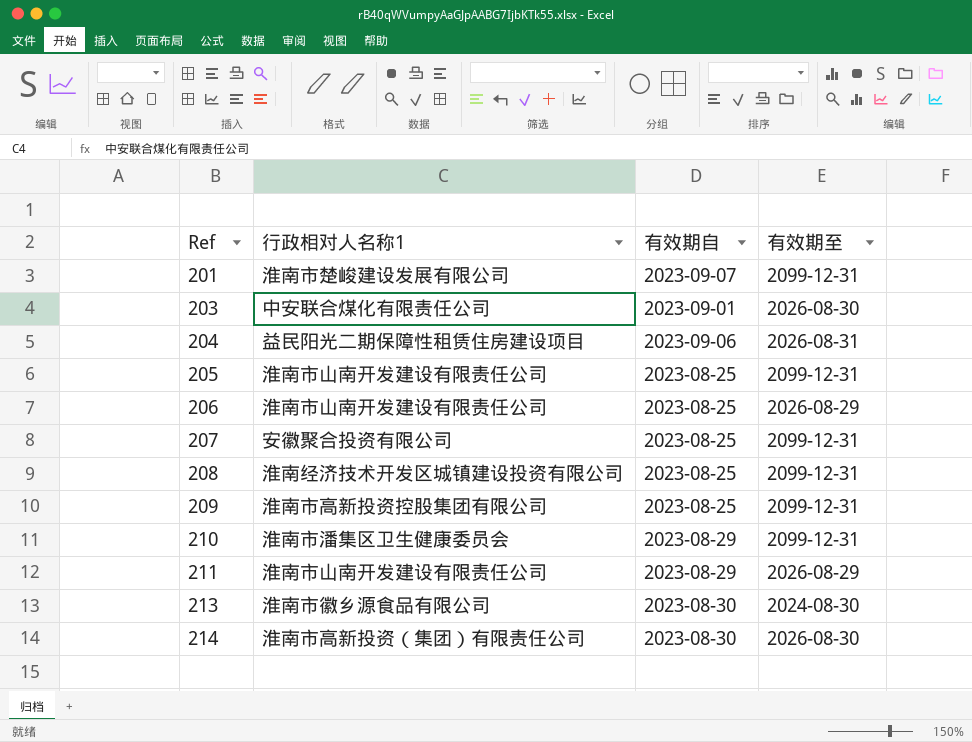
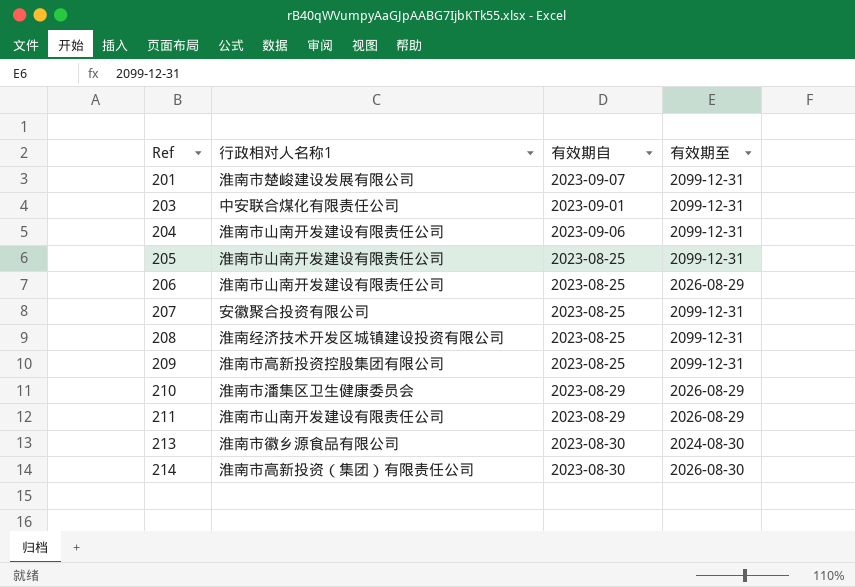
203 | 有效期至: 2026-08-30 -> 2099-12-31
204 | 行政相对人名称1: 益民阳光二期保障性租赁住房建设项目 -> 淮南市山南开发建设有限责任公司
204 | 有效期至: 2026-08-31 -> 2099-12-31
210 | 有效期至: 2099-12-31 -> 2026-08-29

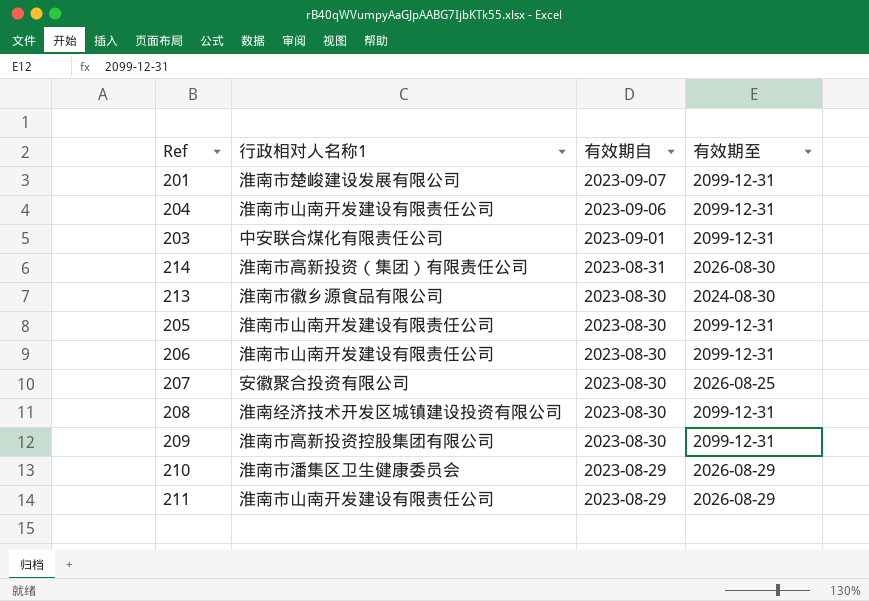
row order: Ref ascending -> 有效期自 descending
214 | 有效期自: 2023-08-30 -> 2023-08-31
205 | 有效期自: 2023-08-25 -> 2023-08-30
206 | 有效期自: 2023-08-25 -> 2023-08-30
206 | 有效期至: 2026-08-29 -> 2099-12-31
207 | 有效期自: 2023-08-25 -> 2023-08-30
207 | 有效期至: 2099-12-31 -> 2026-08-25
208 | 有效期自: 2023-08-25 -> 2023-08-30
209 | 有效期自: 2023-08-25 -> 2023-08-30

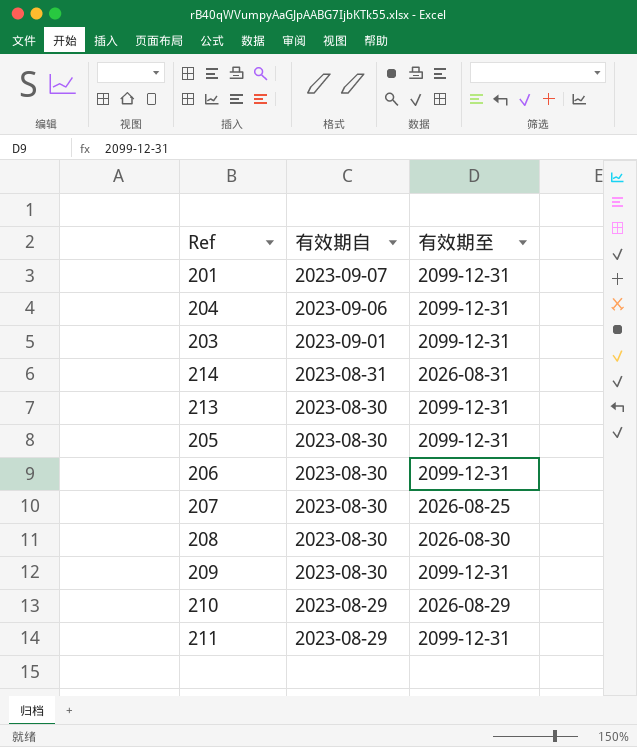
column 行政相对人名称1 | position: 2 -> none
214 | 有效期至: 2026-08-30 -> 2026-08-31
213 | 有效期至: 2024-08-30 -> 2099-12-31
208 | 有效期至: 2099-12-31 -> 2026-08-30
211 | 有效期至: 2026-08-29 -> 2099-12-31

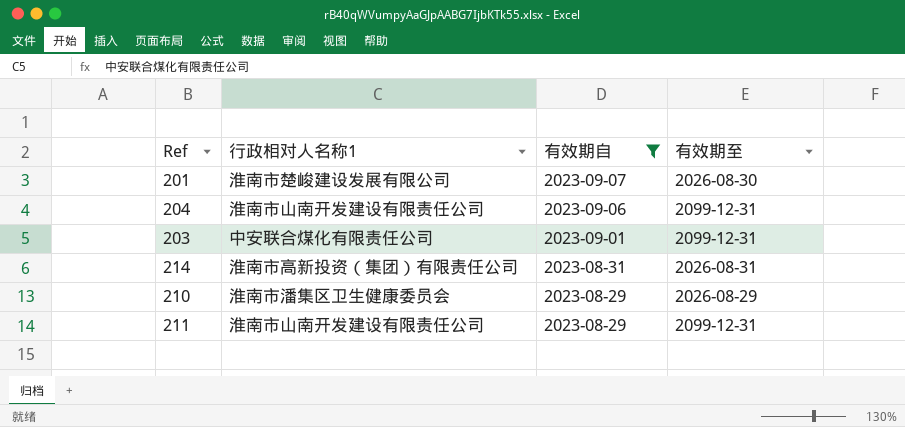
filter: none -> 有效期自 != 2023-08-30
column 行政相对人名称1 | position: none -> 2
201 | 有效期至: 2099-12-31 -> 2026-08-30

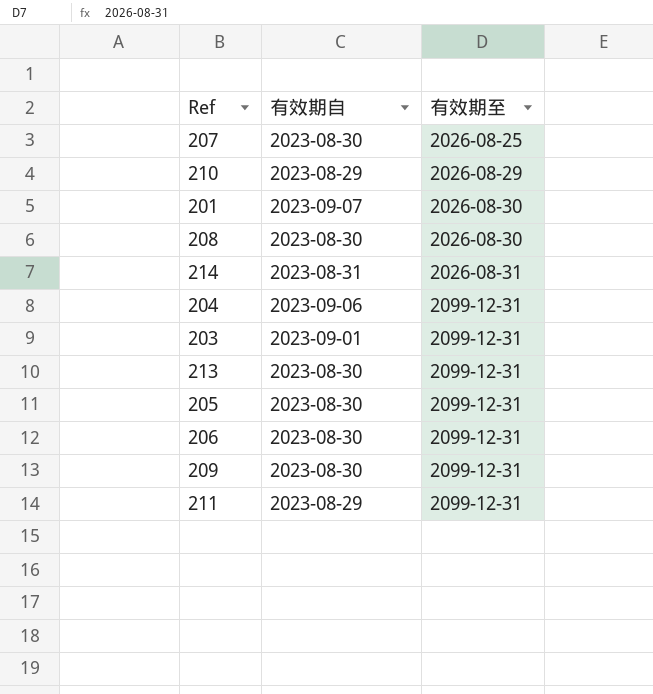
filter: 有效期自 != 2023-08-30 -> none
row order: 有效期自 descending -> 有效期至 ascending
column 行政相对人名称1 | position: 2 -> none

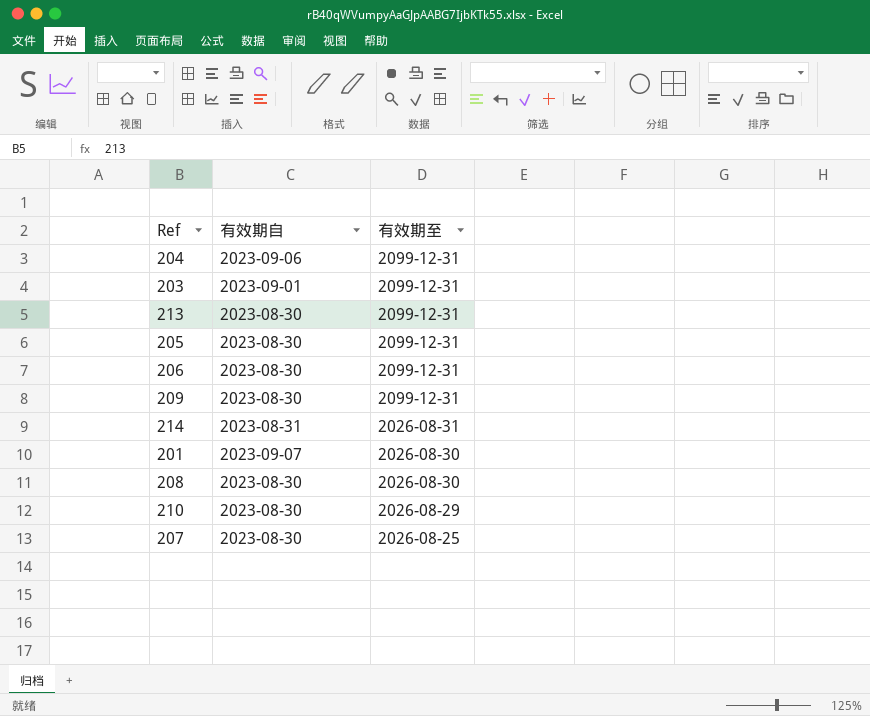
row order: 有效期至 ascending -> 有效期至 descending
row 211: 2023-08-29 | 2099-12-31 -> none
210 | 有效期自: 2023-08-29 -> 2023-08-30

